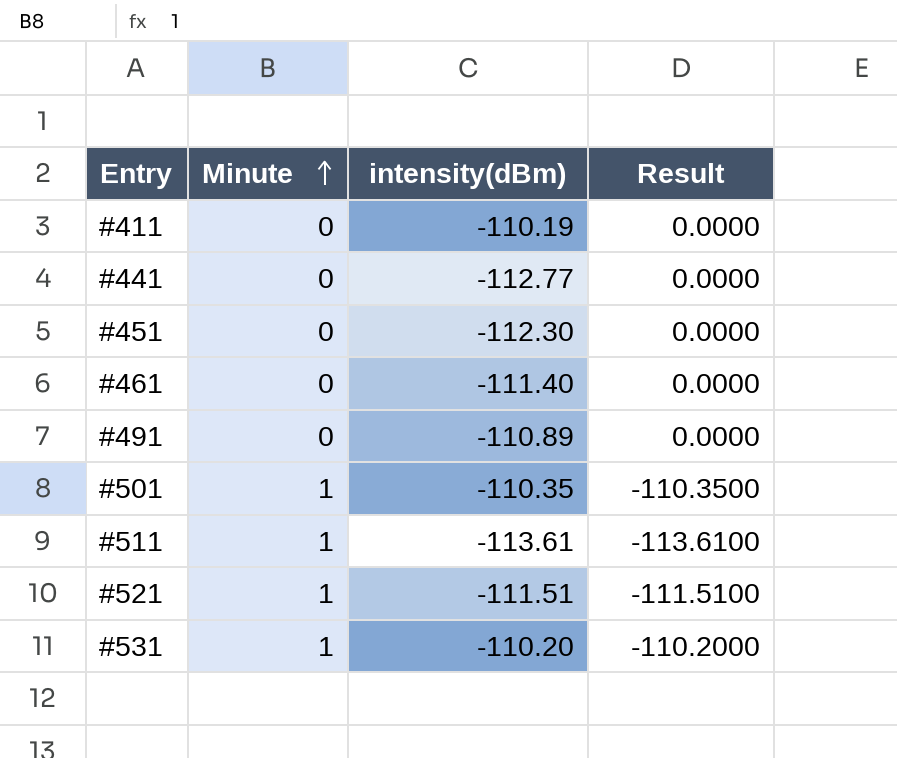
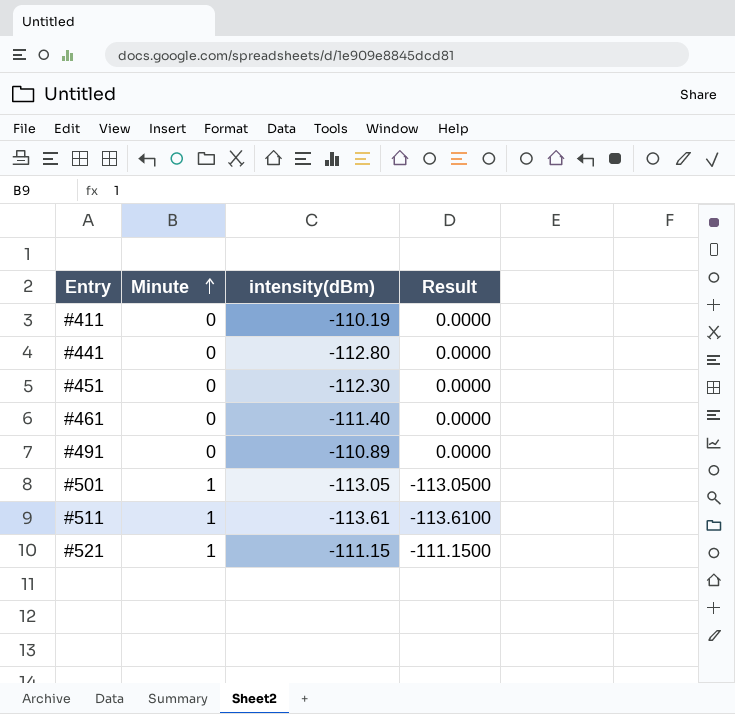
row #531: 1 | -110.20 | -110.2000 -> none
#441 | intensity(dBm): -112.77 -> -112.80
#501 | intensity(dBm): -110.35 -> -113.05
#501 | Result: -110.3500 -> -113.0500
#521 | intensity(dBm): -111.51 -> -111.15
#521 | Result: -111.5100 -> -111.1500

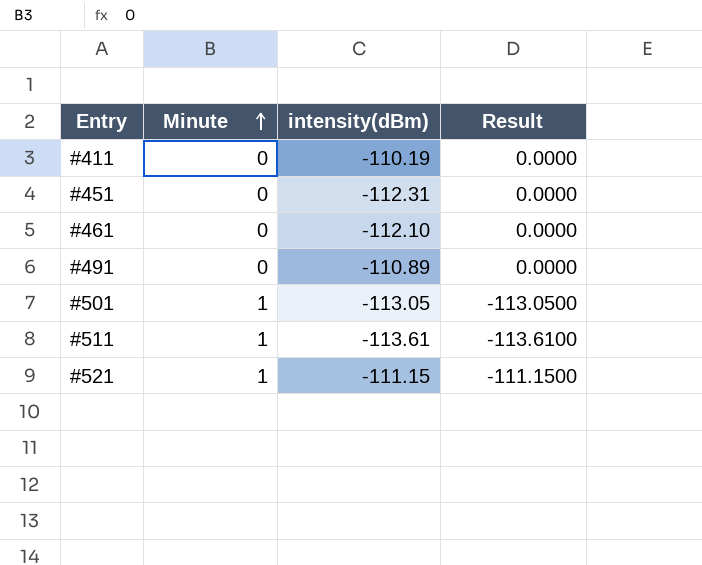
row #441: 0 | -112.80 | 0.0000 -> none
#451 | intensity(dBm): -112.30 -> -112.31
#461 | intensity(dBm): -111.40 -> -112.10

